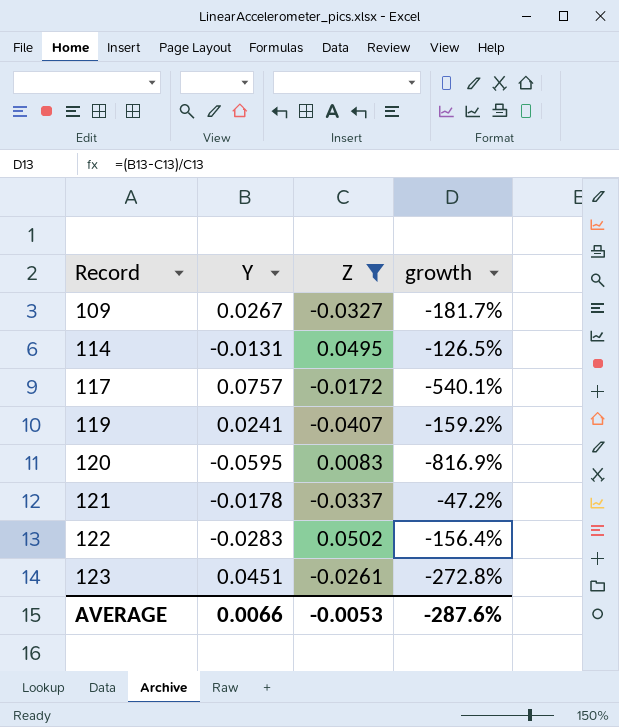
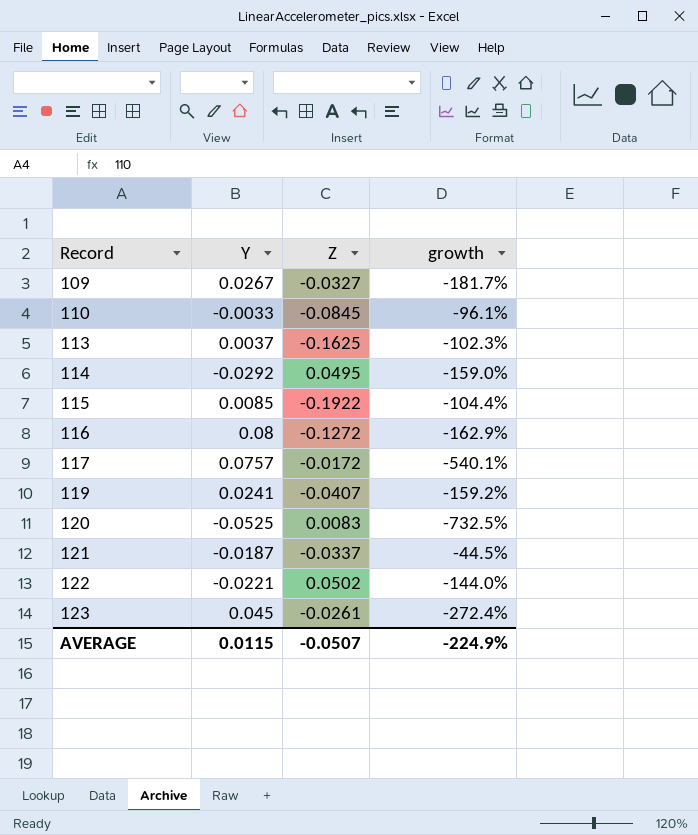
filter: Z >= -0.0407 -> none
114 | Y: -0.0131 -> -0.0292
114 | growth: -126.5% -> -159.0%
120 | Y: -0.0595 -> -0.0525
120 | growth: -816.9% -> -732.5%
121 | Y: -0.0178 -> -0.0187
121 | growth: -47.2% -> -44.5%
122 | Y: -0.0283 -> -0.0221
122 | growth: -156.4% -> -144.0%
123 | Y: 0.0451 -> 0.045
123 | growth: -272.8% -> -272.4%
AVERAGE | Y: 0.0066 -> 0.0115
AVERAGE | Z: -0.0053 -> -0.0507
AVERAGE | growth: -287.6% -> -224.9%

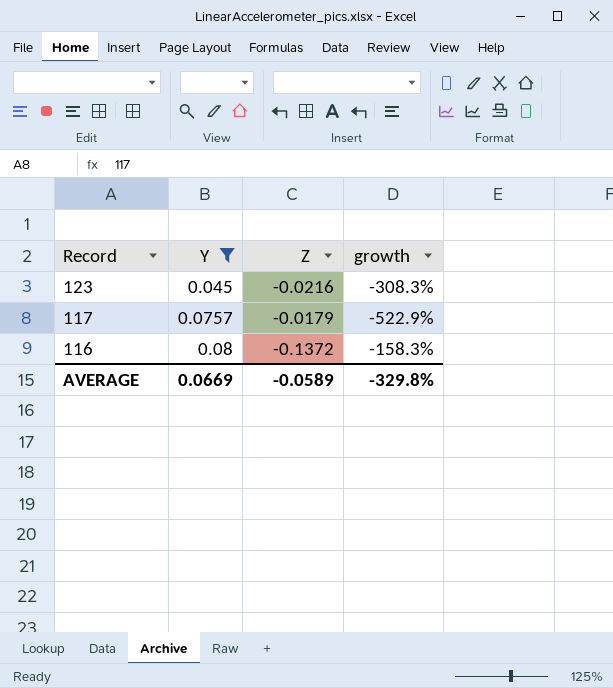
filter: none -> Y >= 0.045
row order: Record ascending -> Record descending
123 | Z: -0.0261 -> -0.0216
123 | growth: -272.4% -> -308.3%
117 | Z: -0.0172 -> -0.0179
117 | growth: -540.1% -> -522.9%
116 | Z: -0.1272 -> -0.1372
116 | growth: -162.9% -> -158.3%
AVERAGE | Y: 0.0115 -> 0.0669
AVERAGE | Z: -0.0507 -> -0.0589
AVERAGE | growth: -224.9% -> -329.8%

